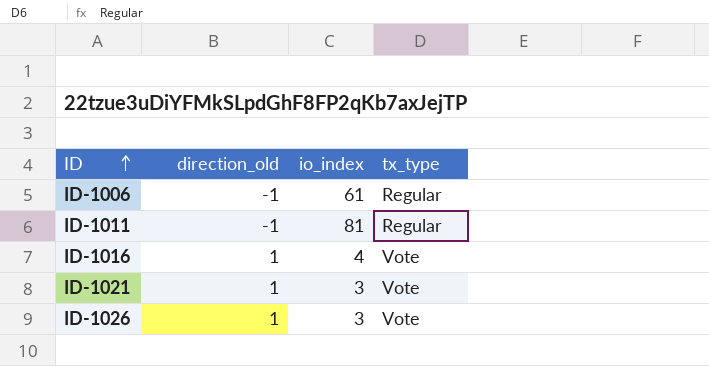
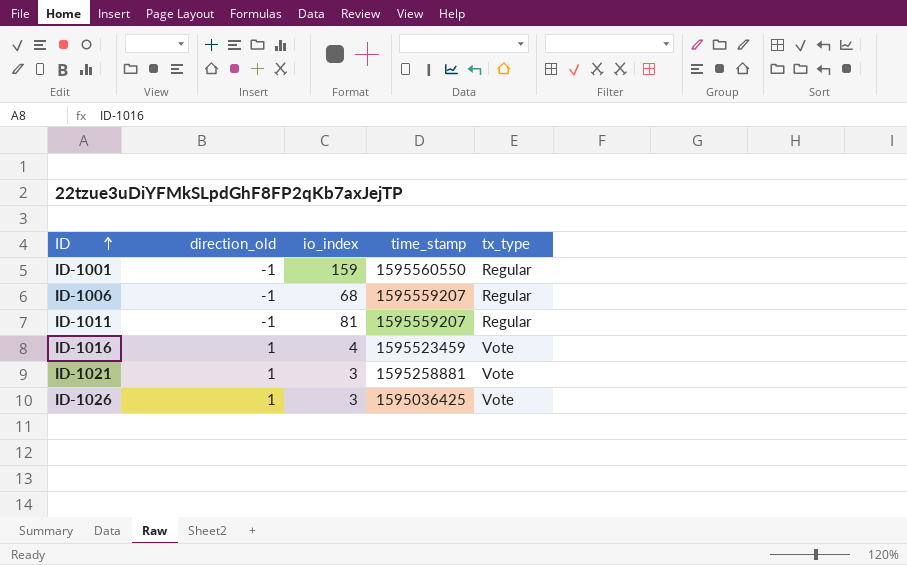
column time_stamp | position: none -> 4
row ID-1001: none -> -1 | 159 | 1595560550 | Regular
ID-1006 | io_index: 61 -> 68

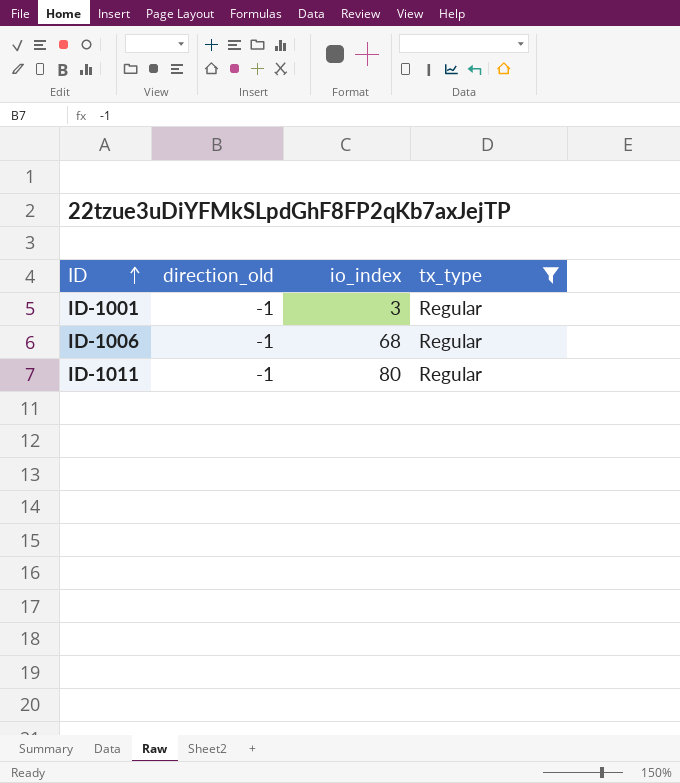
filter: none -> tx_type = Regular
column time_stamp | position: 4 -> none
ID-1001 | io_index: 159 -> 3
ID-1011 | io_index: 81 -> 80

